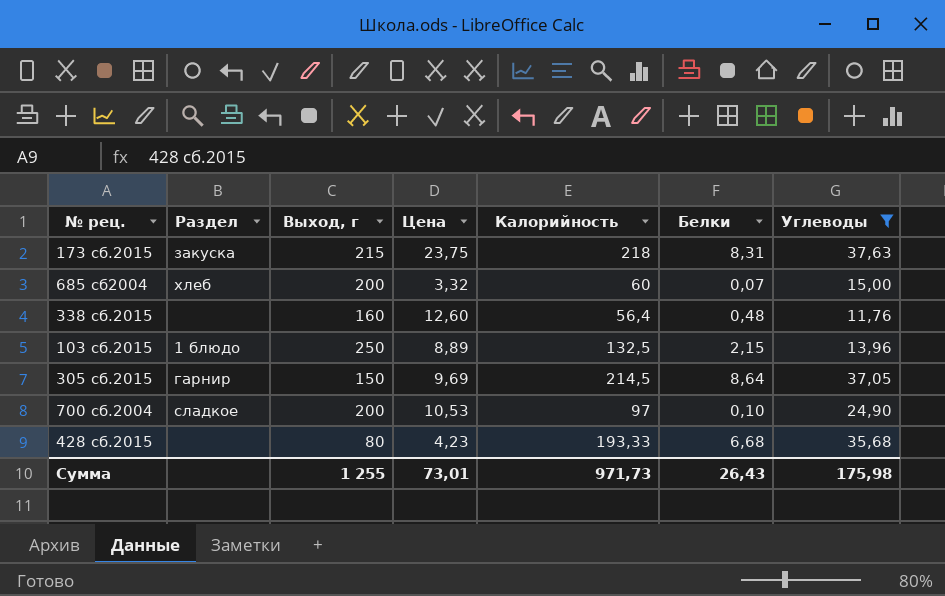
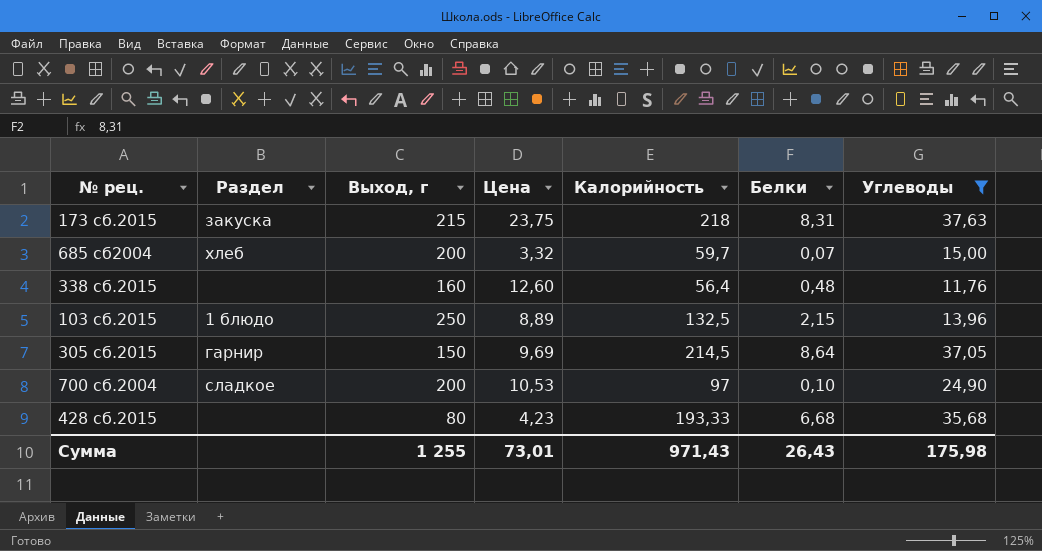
685 сб2004 | Калорийность: 60 -> 59,7
Сумма | Калорийность: 971,73 -> 971,43

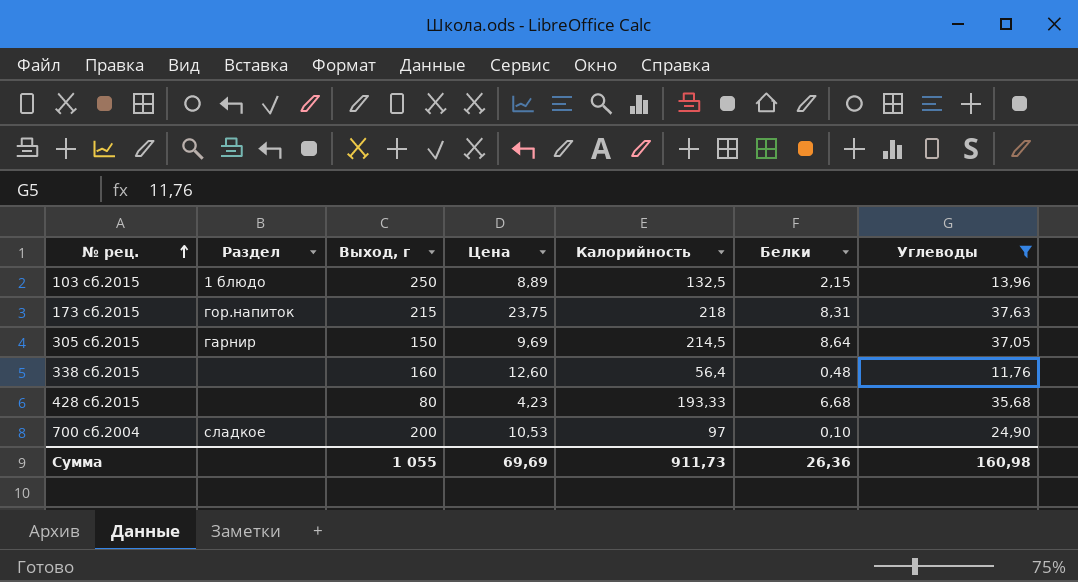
row order: none -> № рец. ascending
row 685 сб2004: хлеб | 200 | 3,32 | 59,7 | 0,07 | 15,00 -> none
173 сб.2015 | Раздел: закуска -> гор.напиток
Сумма | Выход, г: 1 255 -> 1 055
Сумма | Цена: 73,01 -> 69,69
Сумма | Калорийность: 971,43 -> 911,73
Сумма | Белки: 26,43 -> 26,36
Сумма | Углеводы: 175,98 -> 160,98

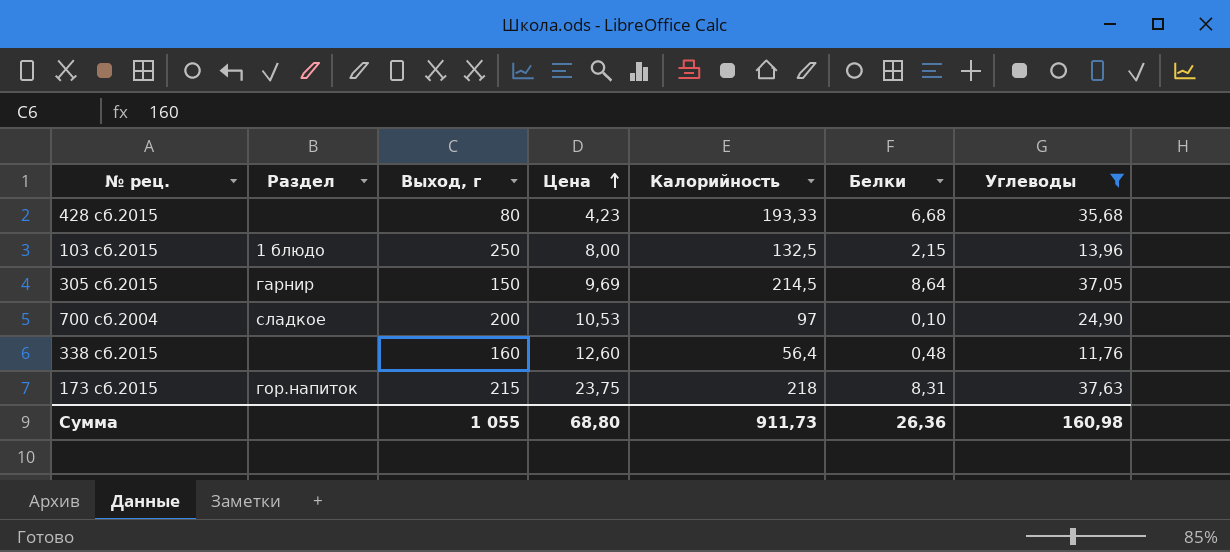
row order: № рец. ascending -> Цена ascending
103 сб.2015 | Цена: 8,89 -> 8,00
Сумма | Цена: 69,69 -> 68,80

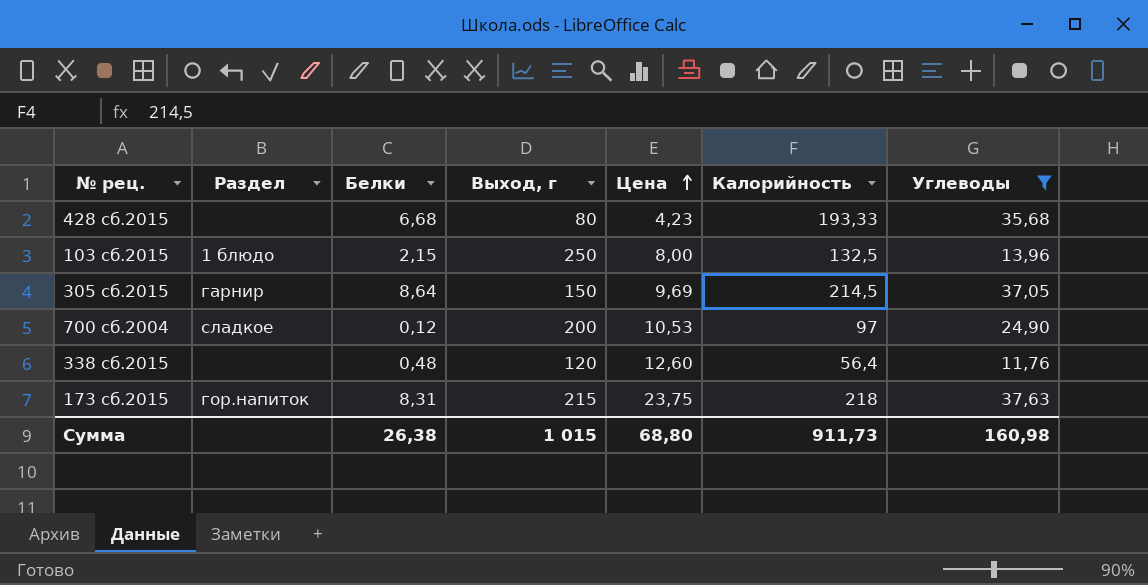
column Белки | position: 6 -> 3
700 сб.2004 | Белки: 0,10 -> 0,12
338 сб.2015 | Выход, г: 160 -> 120
Сумма | Белки: 26,36 -> 26,38
Сумма | Выход, г: 1 055 -> 1 015

